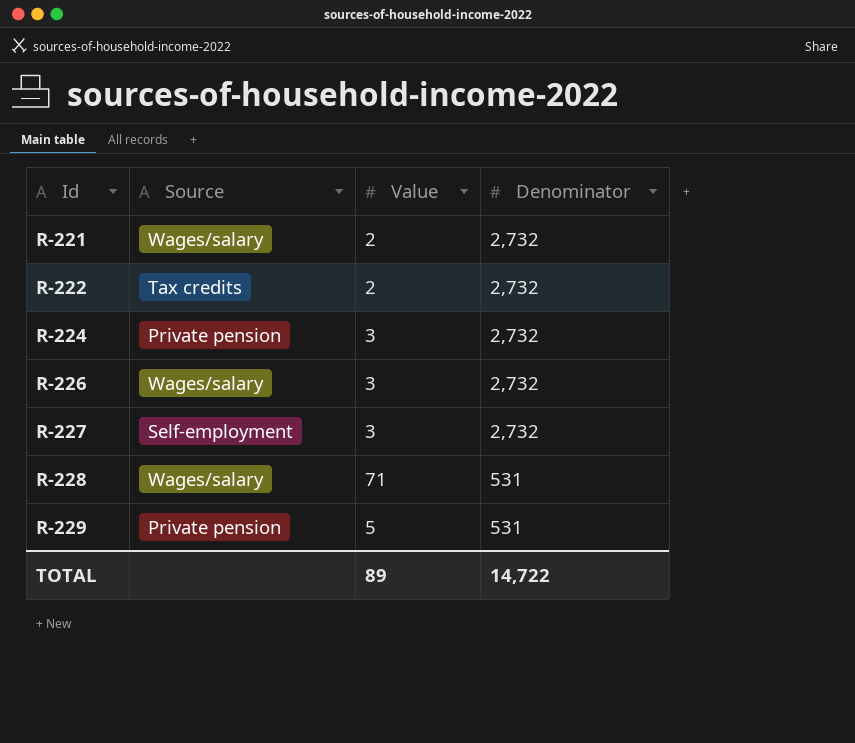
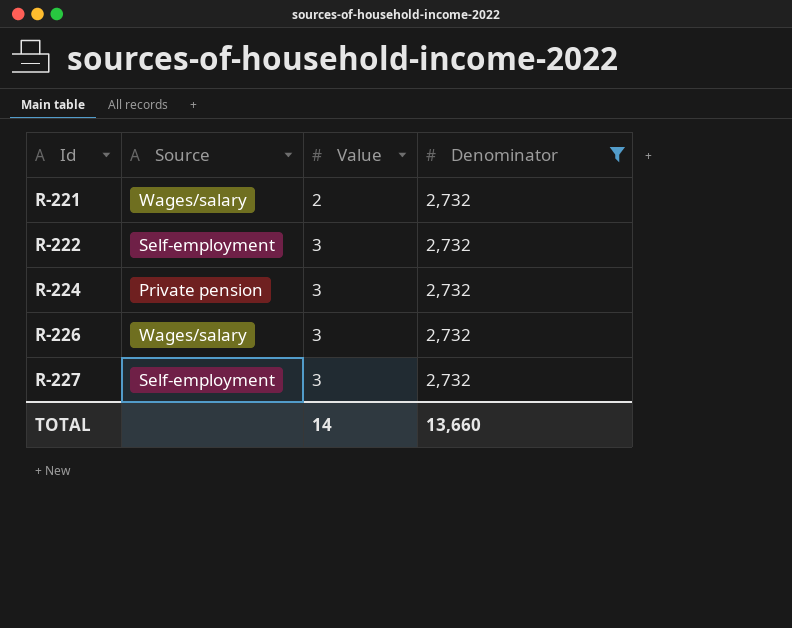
filter: none -> Denominator = 2,732
R-222 | Source: Tax credits -> Self-employment
R-222 | Value: 2 -> 3
TOTAL | Value: 89 -> 14
TOTAL | Denominator: 14,722 -> 13,660

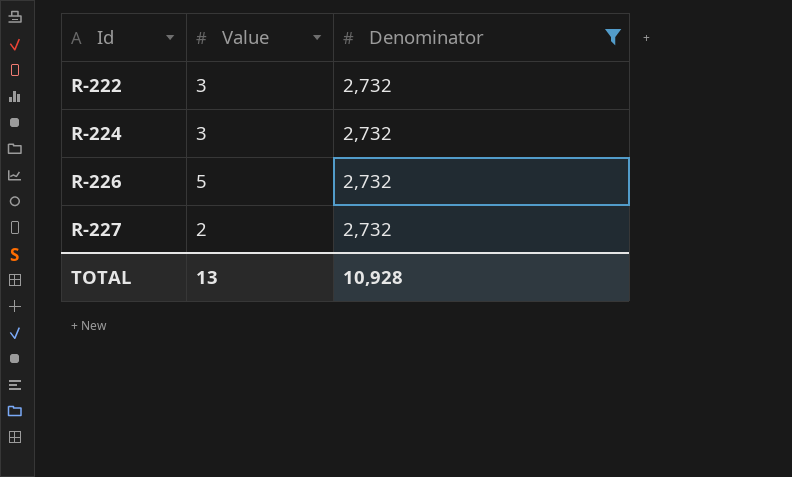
column Source | position: 2 -> none
row R-221: Wages/salary | 2 | 2,732 -> none
R-226 | Value: 3 -> 5
R-227 | Value: 3 -> 2
TOTAL | Value: 14 -> 13
TOTAL | Denominator: 13,660 -> 10,928

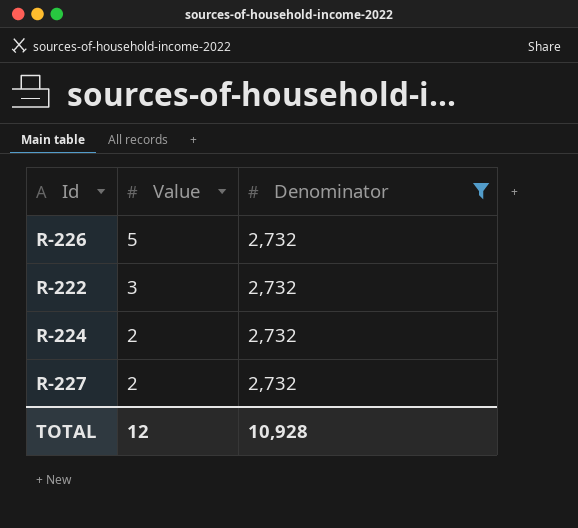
row order: Id ascending -> Value descending
R-224 | Value: 3 -> 2
TOTAL | Value: 13 -> 12

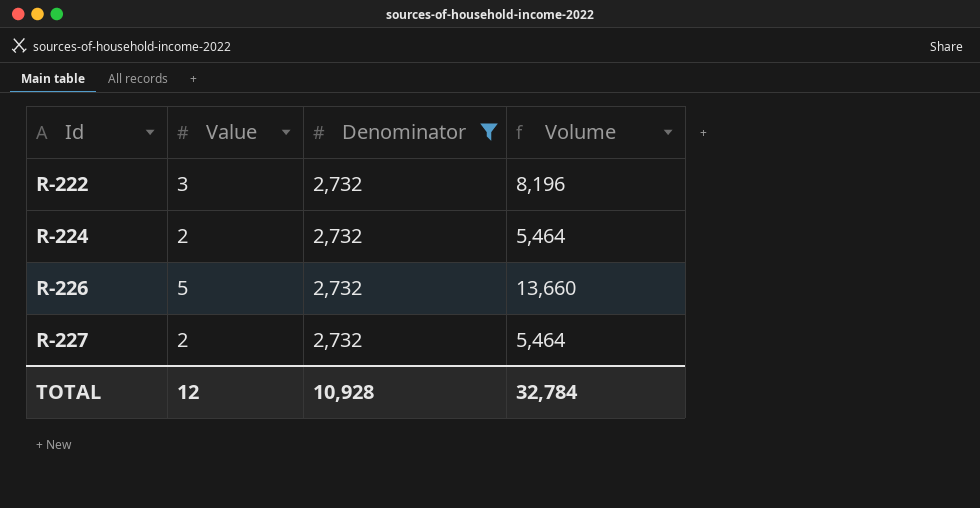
row order: Value descending -> Id ascending
column Volume | formula: none -> [Value] * [Denominator]

